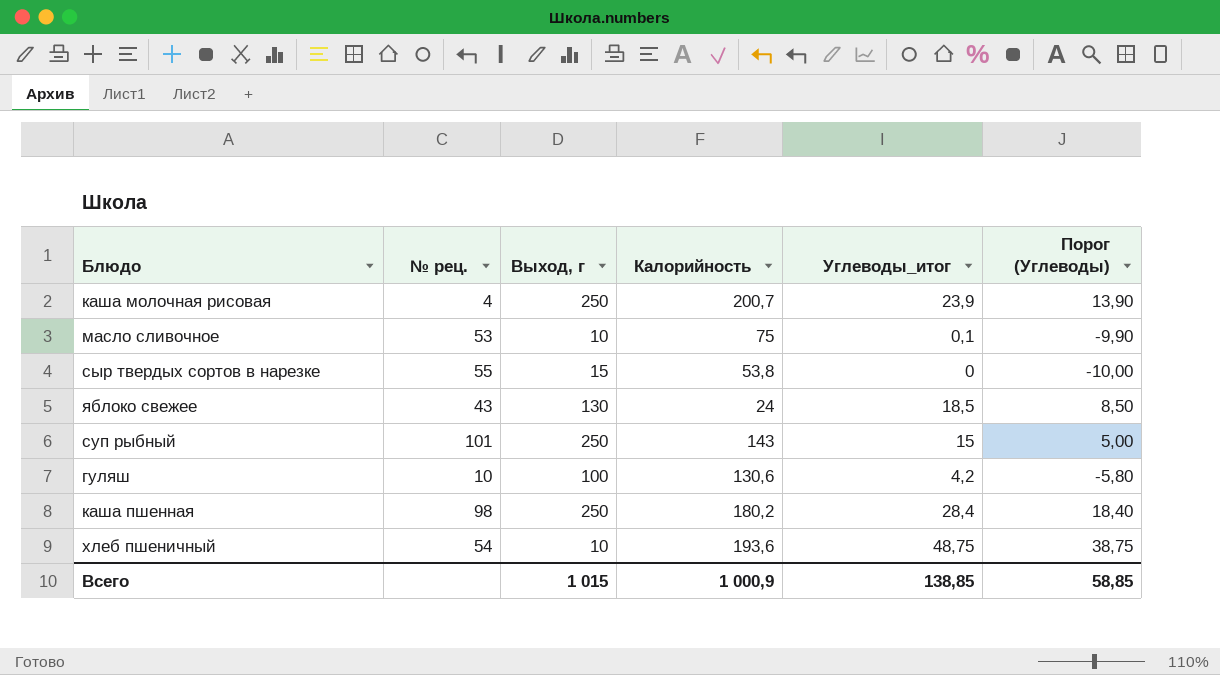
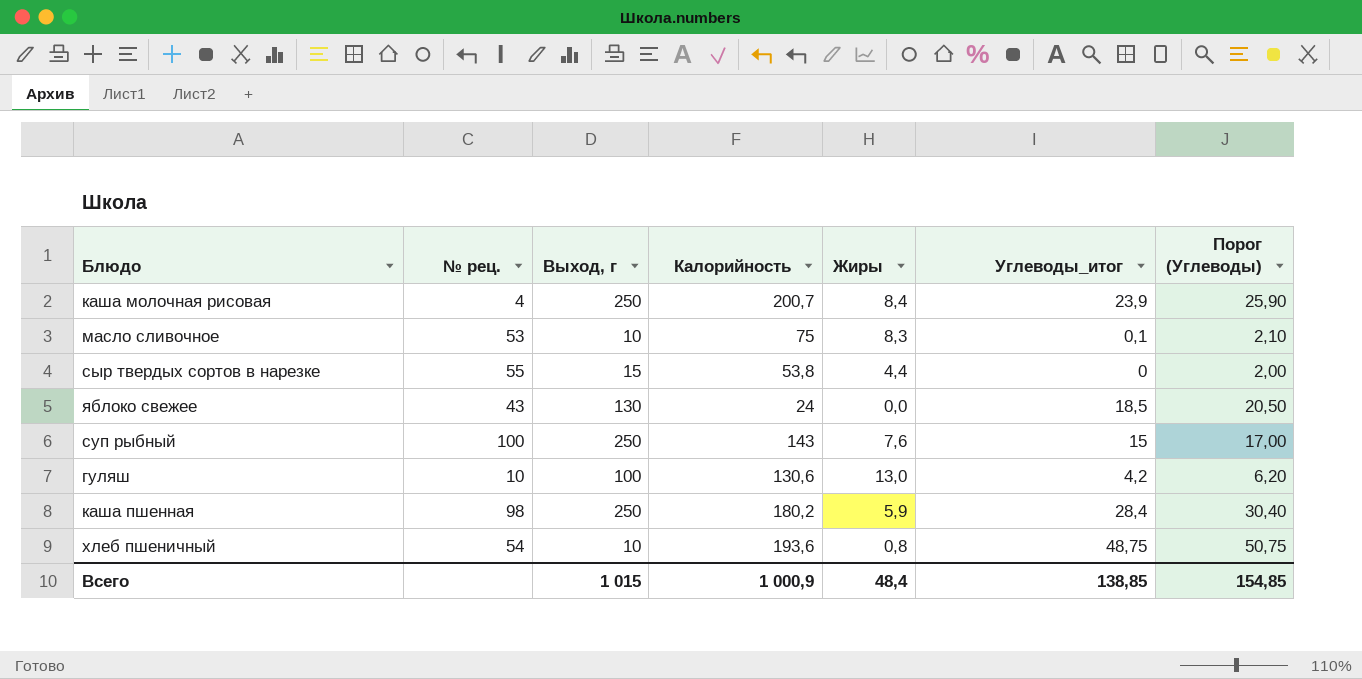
column Жиры | position: none -> 5
column Порог (Углеводы) | formula: [Углеводы_итог] - 10 -> [Углеводы_итог] + 2
суп рыбный | № рец.: 101 -> 100
Всего | Порог (Углеводы): 58,85 -> 154,85

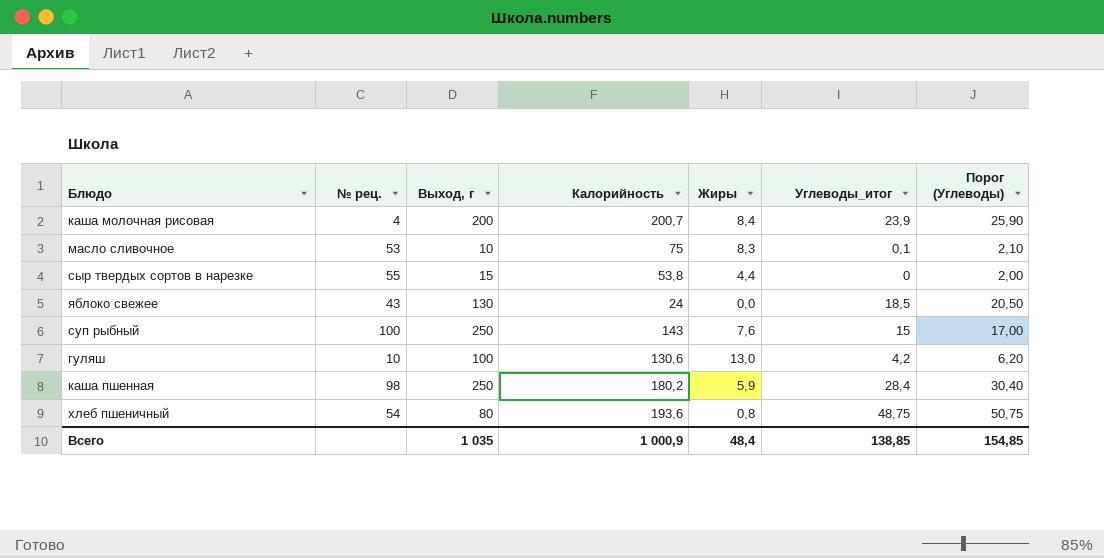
каша молочная рисовая | Выход, г: 250 -> 200
хлеб пшеничный | Выход, г: 10 -> 80
Всего | Выход, г: 1 015 -> 1 035

